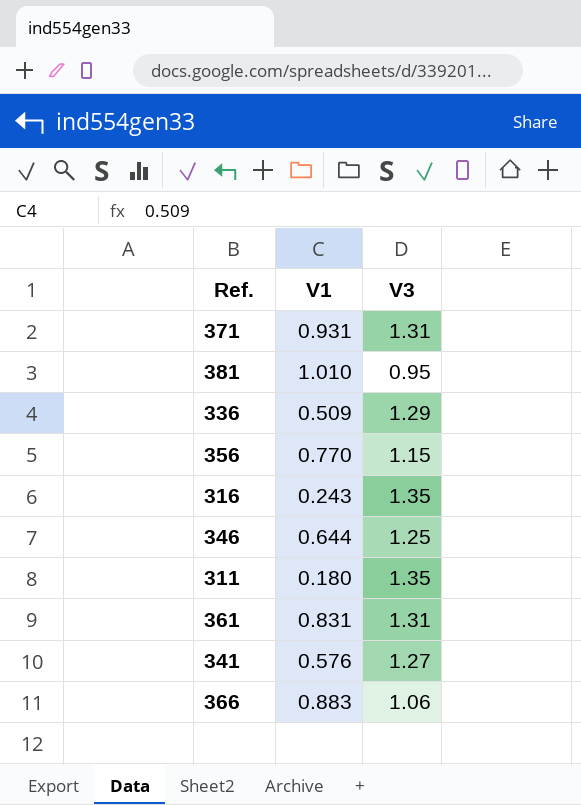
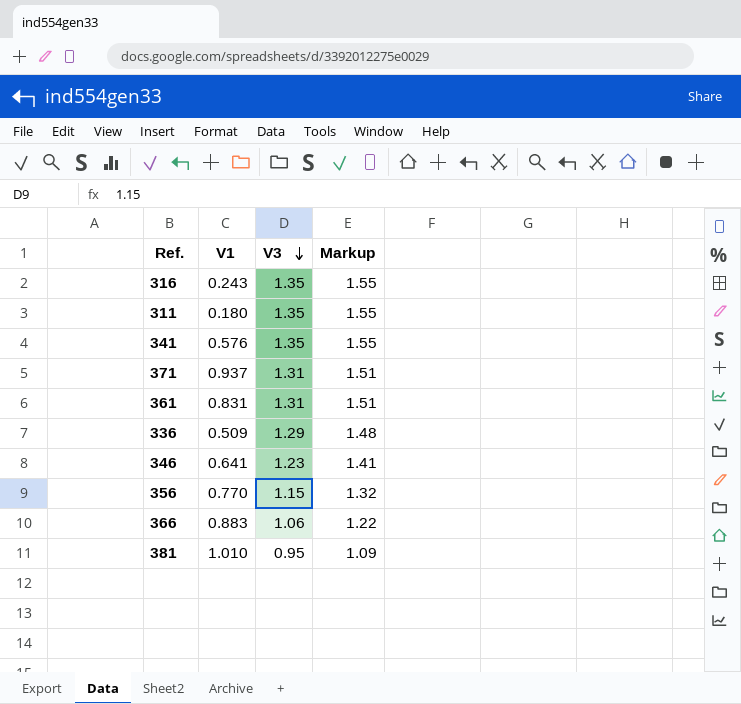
row order: none -> V3 descending
column Markup | formula: none -> [V3] * 1.15
341 | V3: 1.27 -> 1.35
371 | V1: 0.931 -> 0.937
346 | V1: 0.644 -> 0.641
346 | V3: 1.25 -> 1.23

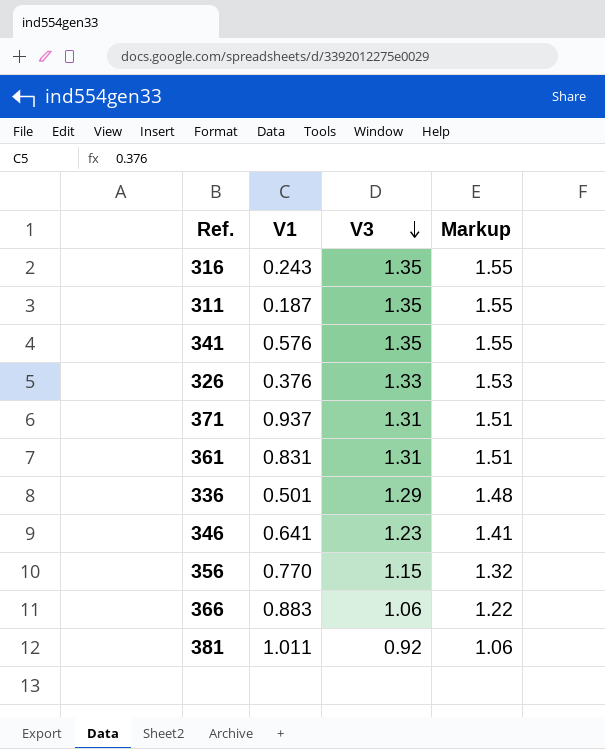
311 | V1: 0.180 -> 0.187
row 326: none -> 0.376 | 1.33 | 1.53
336 | V1: 0.509 -> 0.501
381 | V1: 1.010 -> 1.011
381 | V3: 0.95 -> 0.92
381 | Markup: 1.09 -> 1.06

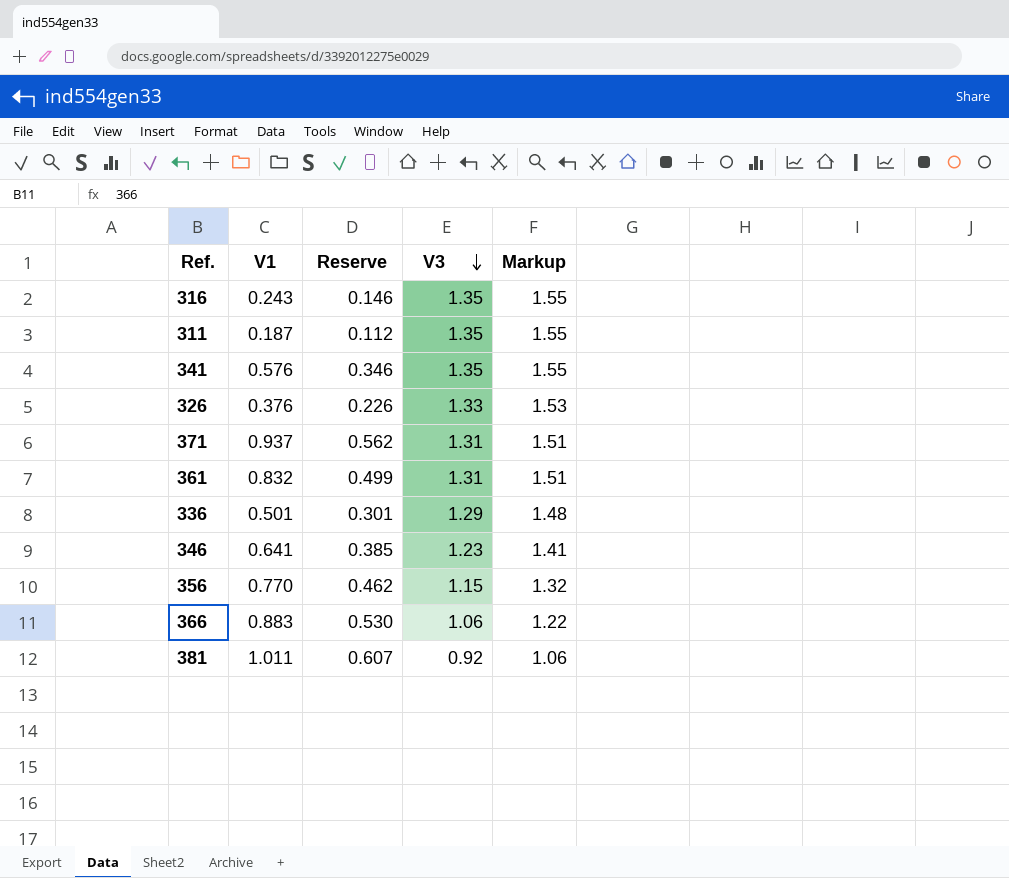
column Reserve | formula: none -> [V1] * 0.6
361 | V1: 0.831 -> 0.832

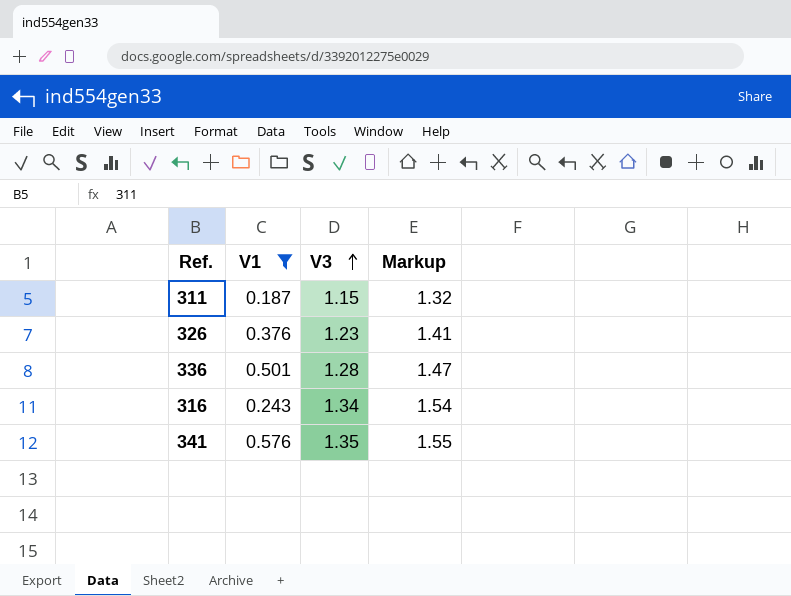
filter: none -> V1 <= 0.576
row order: V3 descending -> V3 ascending
column Reserve | formula: [V1] * 0.6 -> none
311 | V3: 1.35 -> 1.15
311 | Markup: 1.55 -> 1.32
326 | V3: 1.33 -> 1.23
326 | Markup: 1.53 -> 1.41
336 | V3: 1.29 -> 1.28
336 | Markup: 1.48 -> 1.47
316 | V3: 1.35 -> 1.34
316 | Markup: 1.55 -> 1.54

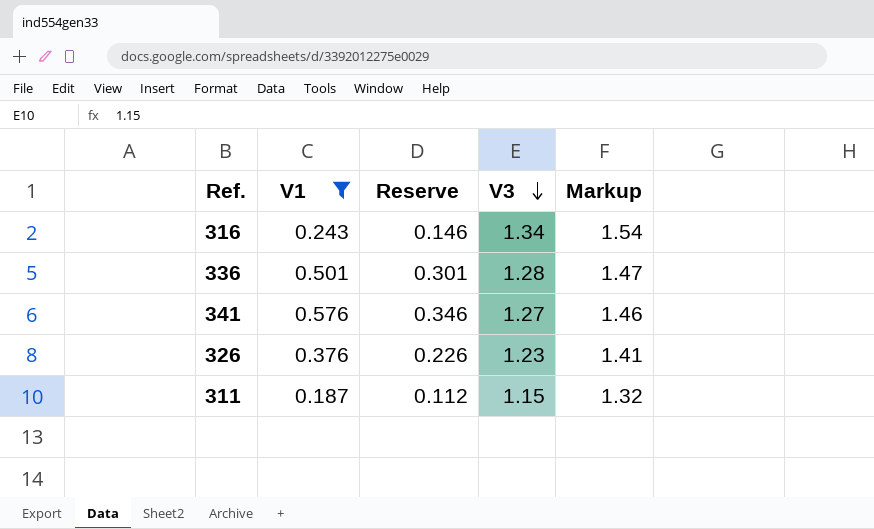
row order: V3 ascending -> V3 descending
column Reserve | formula: none -> [V1] * 0.6
341 | V3: 1.35 -> 1.27
341 | Markup: 1.55 -> 1.46

